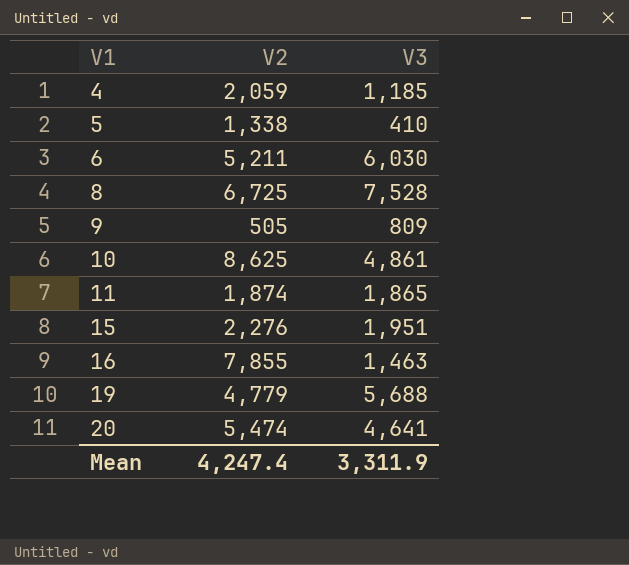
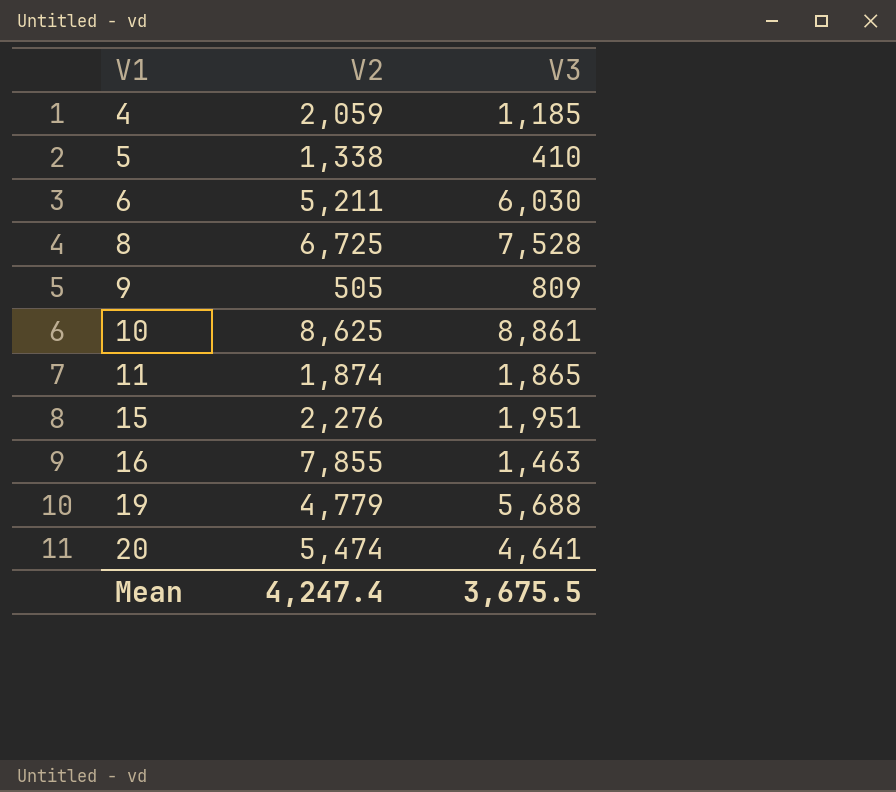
10 | V3: 4,861 -> 8,861
Mean | V3: 3,311.9 -> 3,675.5

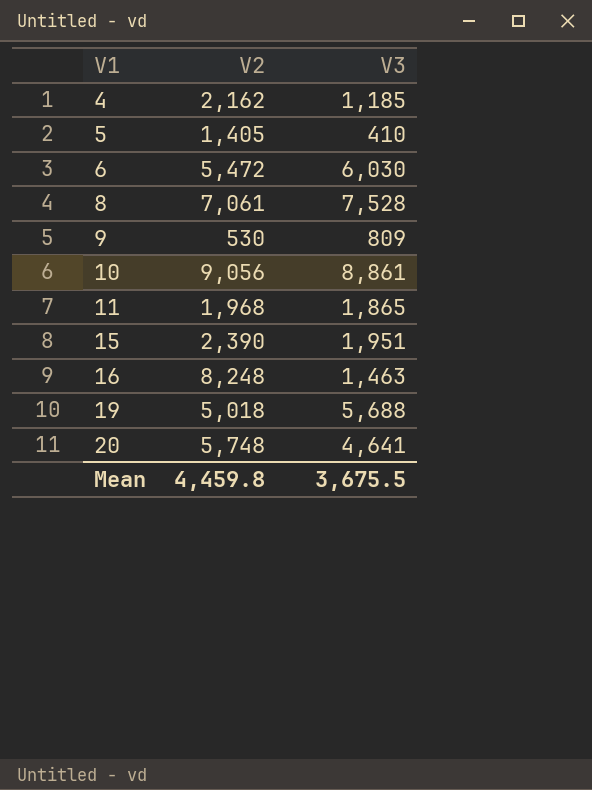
4 | V2: 2,059 -> 2,162
5 | V2: 1,338 -> 1,405
6 | V2: 5,211 -> 5,472
8 | V2: 6,725 -> 7,061
9 | V2: 505 -> 530
10 | V2: 8,625 -> 9,056
11 | V2: 1,874 -> 1,968
15 | V2: 2,276 -> 2,390
16 | V2: 7,855 -> 8,248
19 | V2: 4,779 -> 5,018
20 | V2: 5,474 -> 5,748
Mean | V2: 4,247.4 -> 4,459.8

